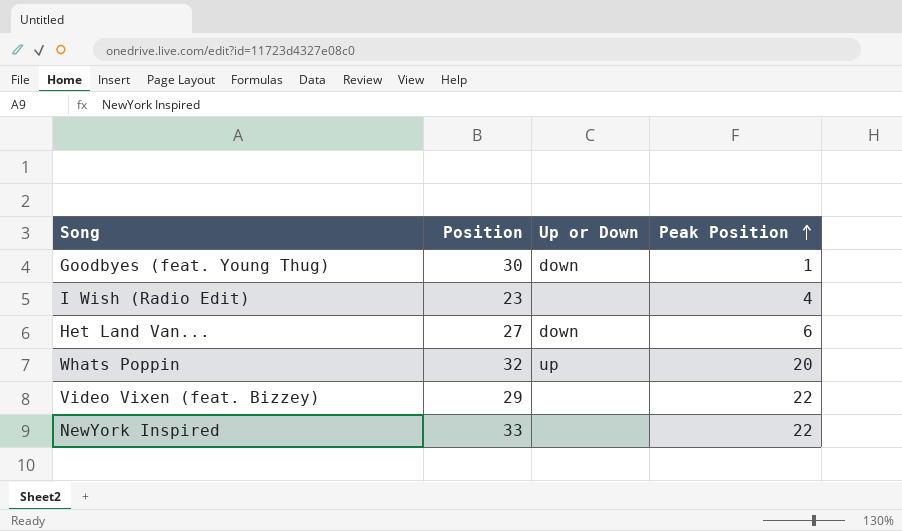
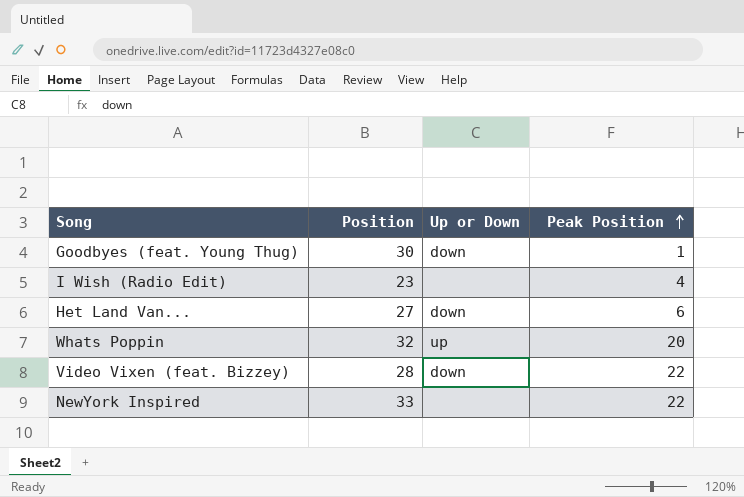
Video Vixen (feat. Bizzey) | Position: 29 -> 28
Video Vixen (feat. Bizzey) | Up or Down: none -> down

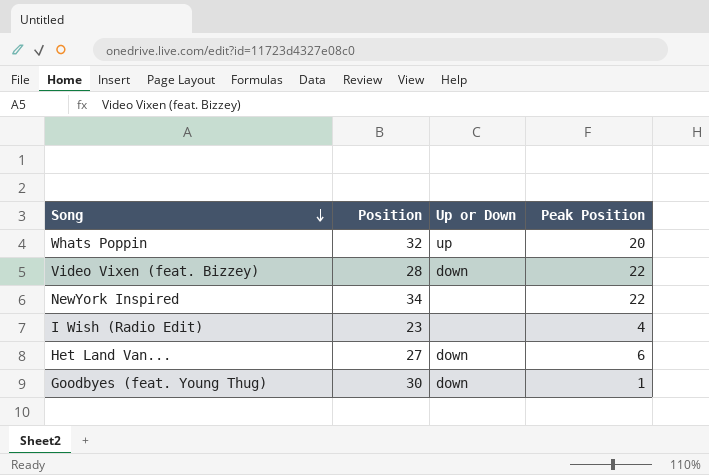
row order: Peak Position ascending -> Song descending
NewYork Inspired | Position: 33 -> 34

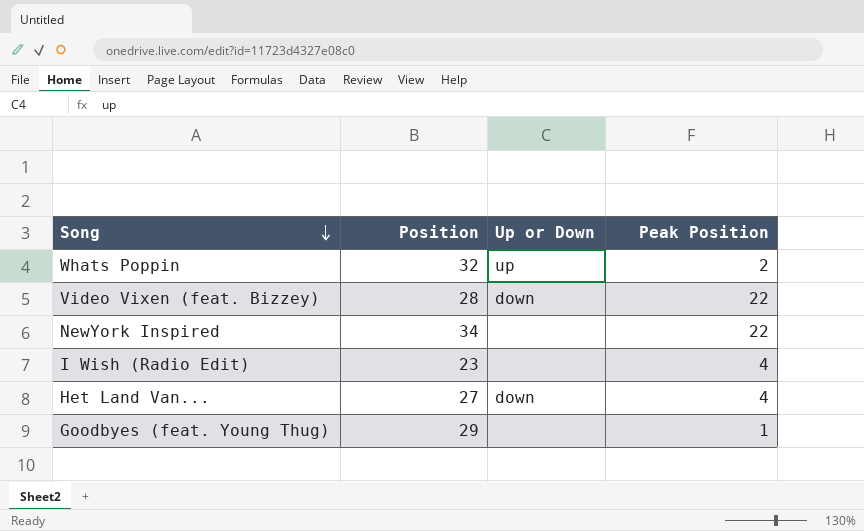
Whats Poppin | Peak Position: 20 -> 2
Het Land Van... | Peak Position: 6 -> 4
Goodbyes (feat. Young Thug) | Position: 30 -> 29
Goodbyes (feat. Young Thug) | Up or Down: down -> none

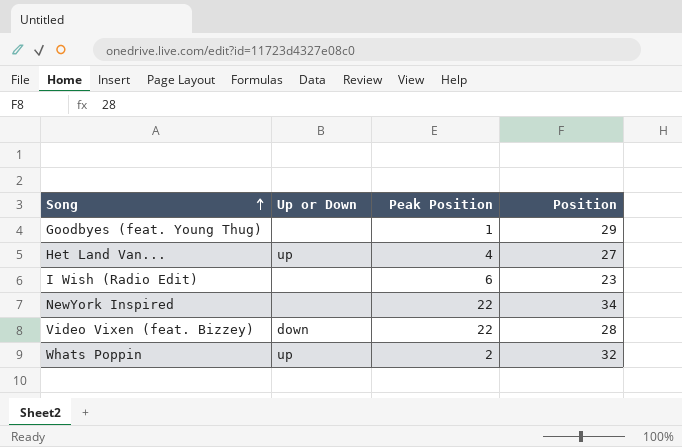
row order: Song descending -> Song ascending
column Position | position: 2 -> 4
Het Land Van... | Up or Down: down -> up
I Wish (Radio Edit) | Peak Position: 4 -> 6

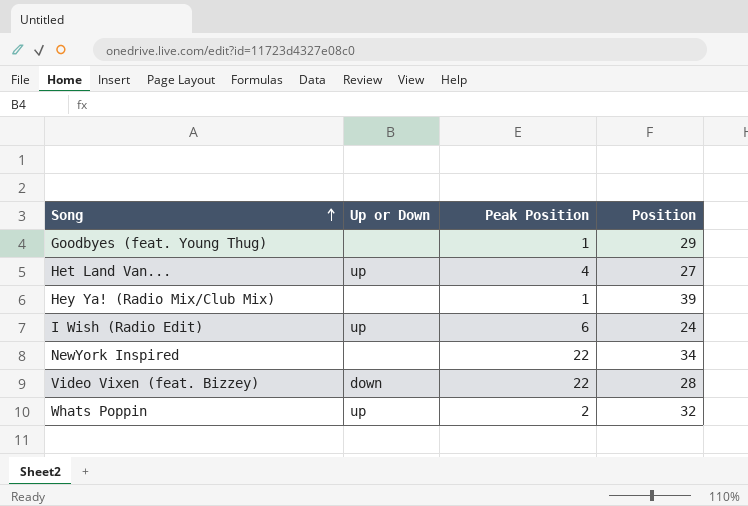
row Hey Ya! (Radio Mix/Club Mix): none -> none | 1 | 39
I Wish (Radio Edit) | Up or Down: none -> up
I Wish (Radio Edit) | Position: 23 -> 24

